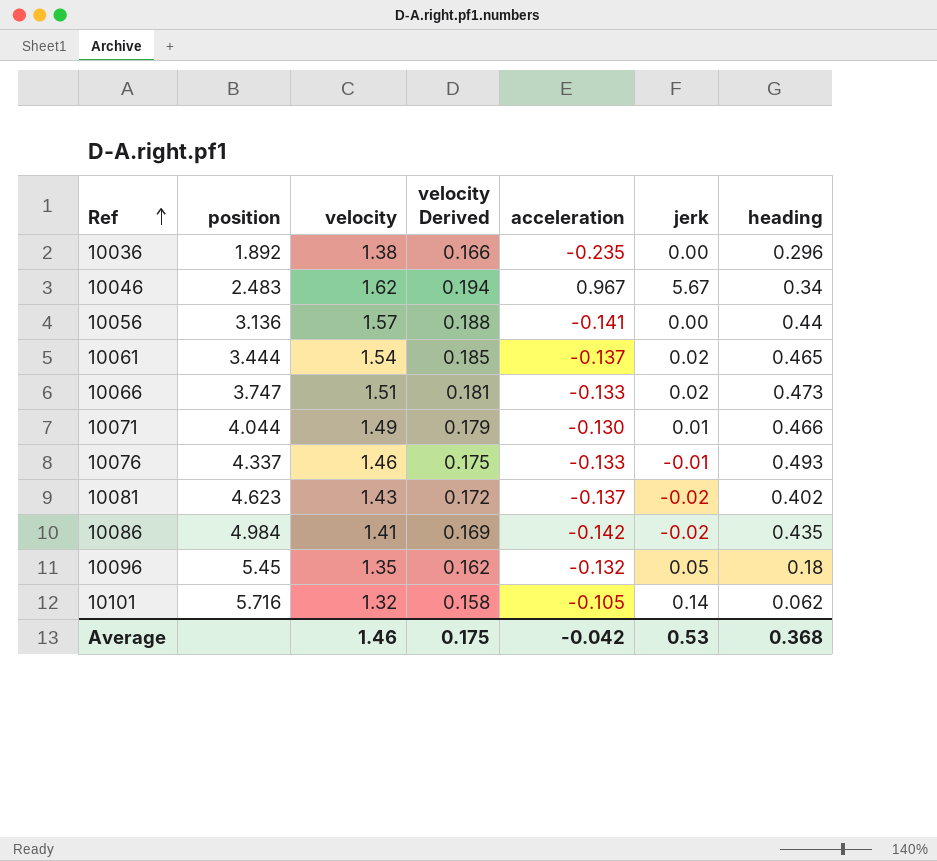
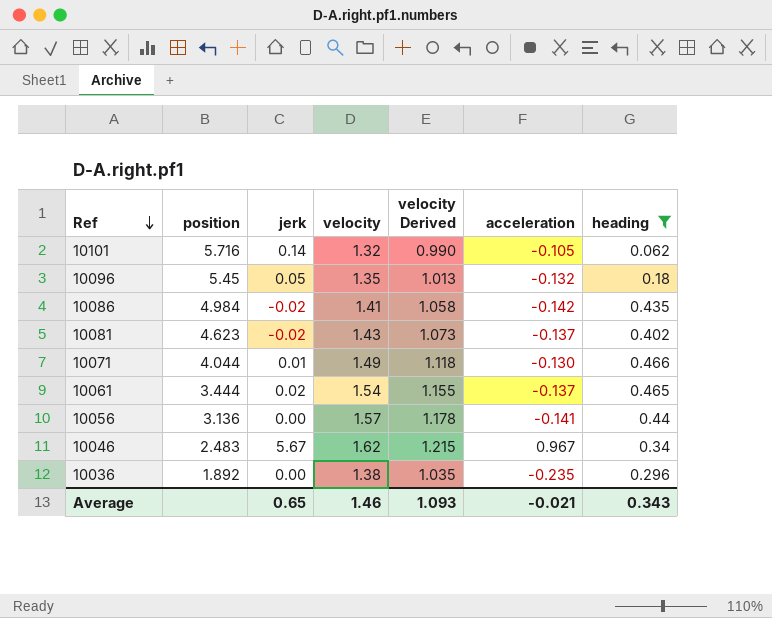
filter: none -> heading <= 0.466
row order: Ref ascending -> Ref descending
column jerk | position: 6 -> 3
column velocity Derived | formula: [velocity] * 0.12 -> [velocity] * 0.75
Average | jerk: 0.53 -> 0.65
Average | velocity Derived: 0.175 -> 1.093
Average | acceleration: -0.042 -> -0.021
Average | heading: 0.368 -> 0.343

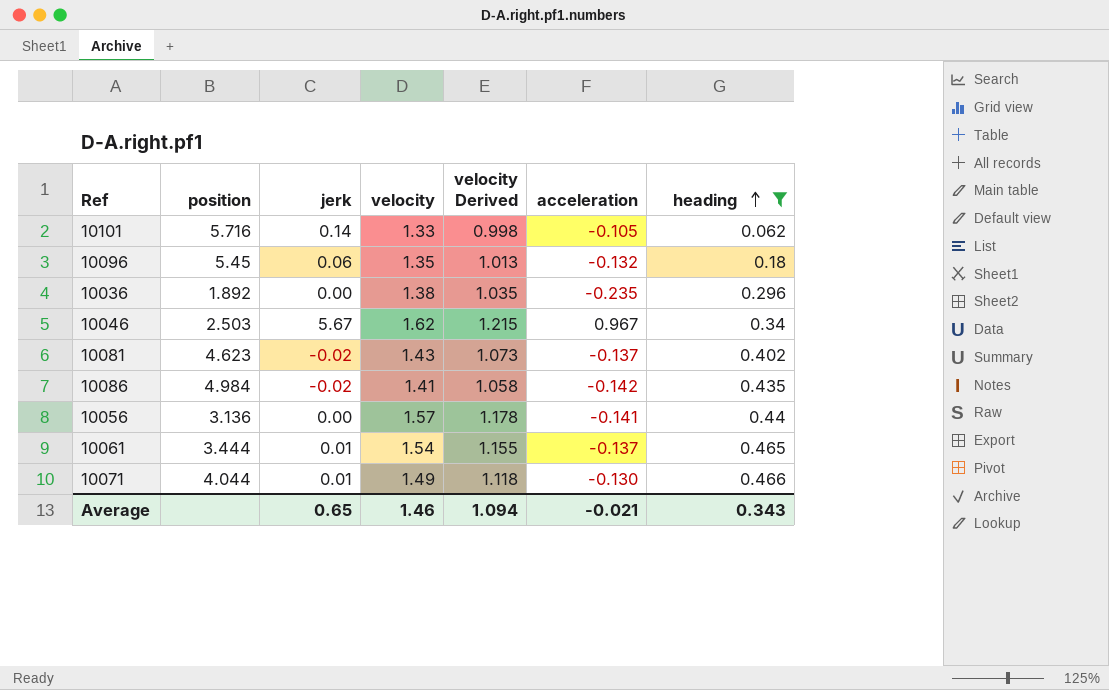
row order: Ref descending -> heading ascending
10101 | velocity: 1.32 -> 1.33
10101 | velocity Derived: 0.990 -> 0.998
10096 | jerk: 0.05 -> 0.06
10046 | position: 2.483 -> 2.503
10061 | jerk: 0.02 -> 0.01
Average | velocity Derived: 1.093 -> 1.094

